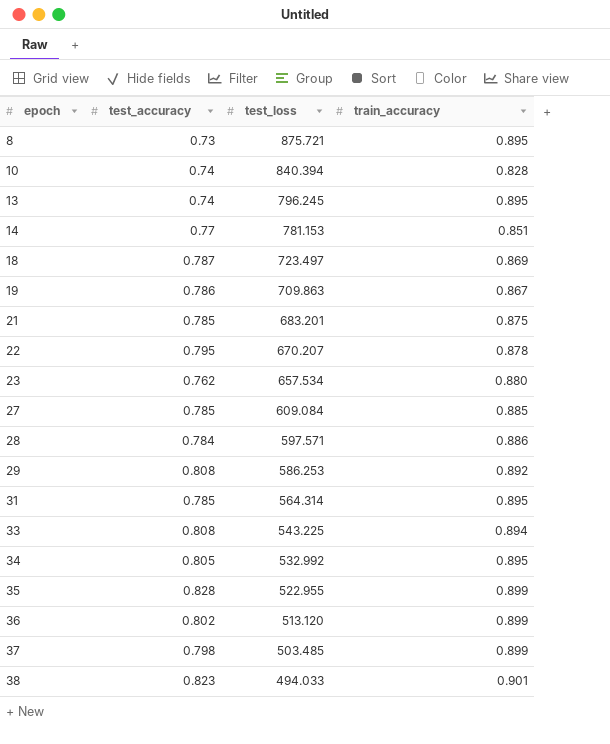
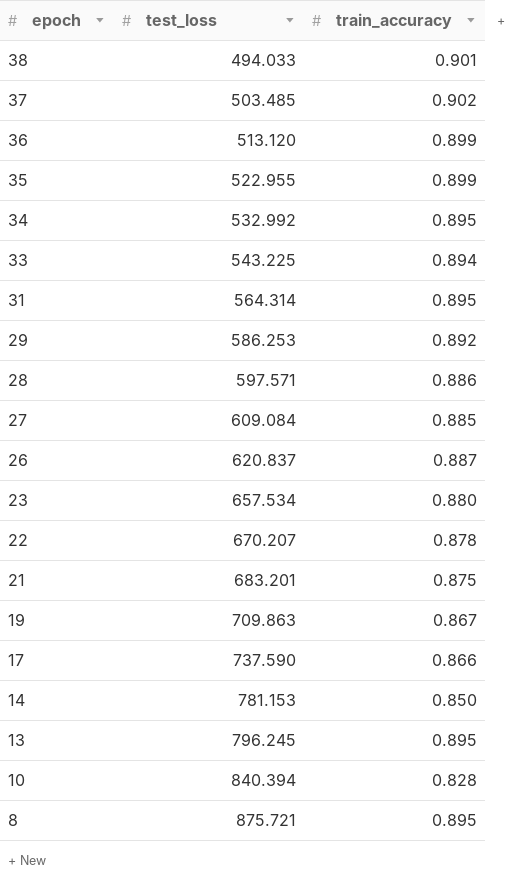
row order: epoch ascending -> epoch descending
column test_accuracy | position: 2 -> none
row 18: 0.787 | 723.497 | 0.869 -> none
37 | train_accuracy: 0.899 -> 0.902
row 26: none -> 620.837 | 0.887
row 17: none -> 737.590 | 0.866
14 | train_accuracy: 0.851 -> 0.850

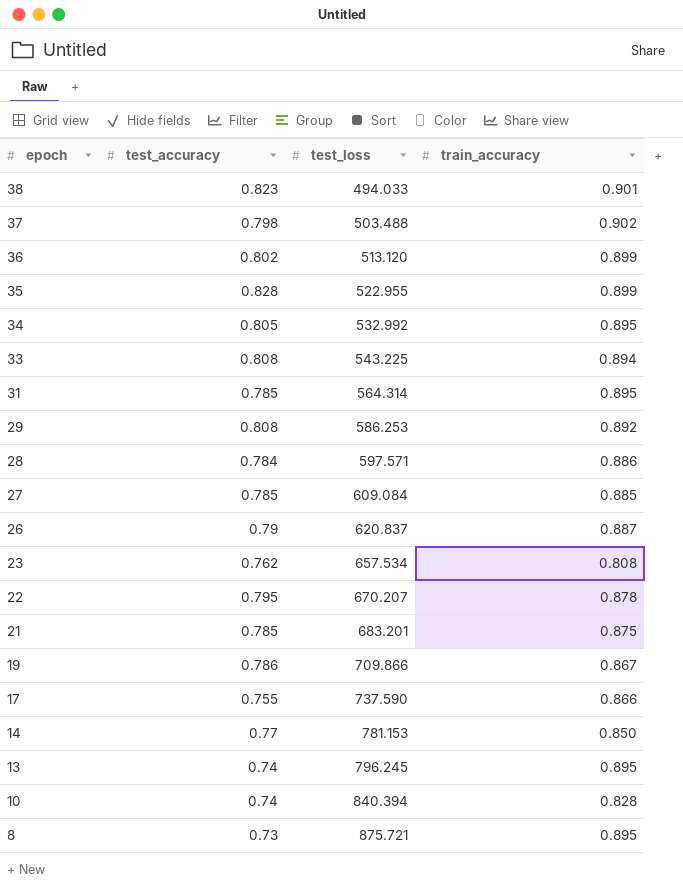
column test_accuracy | position: none -> 2
37 | test_loss: 503.485 -> 503.488
23 | train_accuracy: 0.880 -> 0.808
19 | test_loss: 709.863 -> 709.866

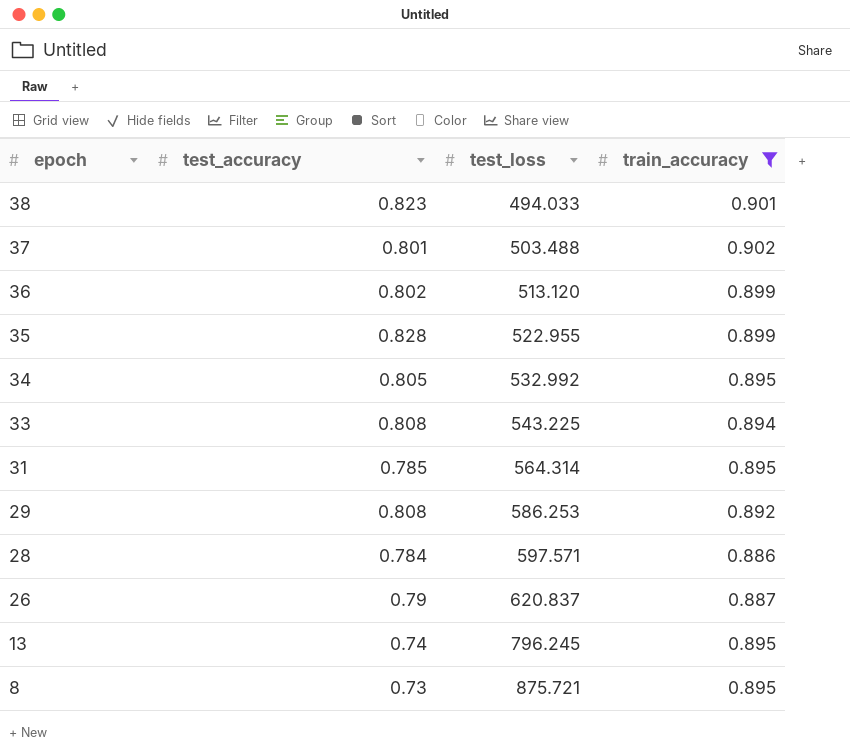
filter: none -> train_accuracy >= 0.886
37 | test_accuracy: 0.798 -> 0.801

